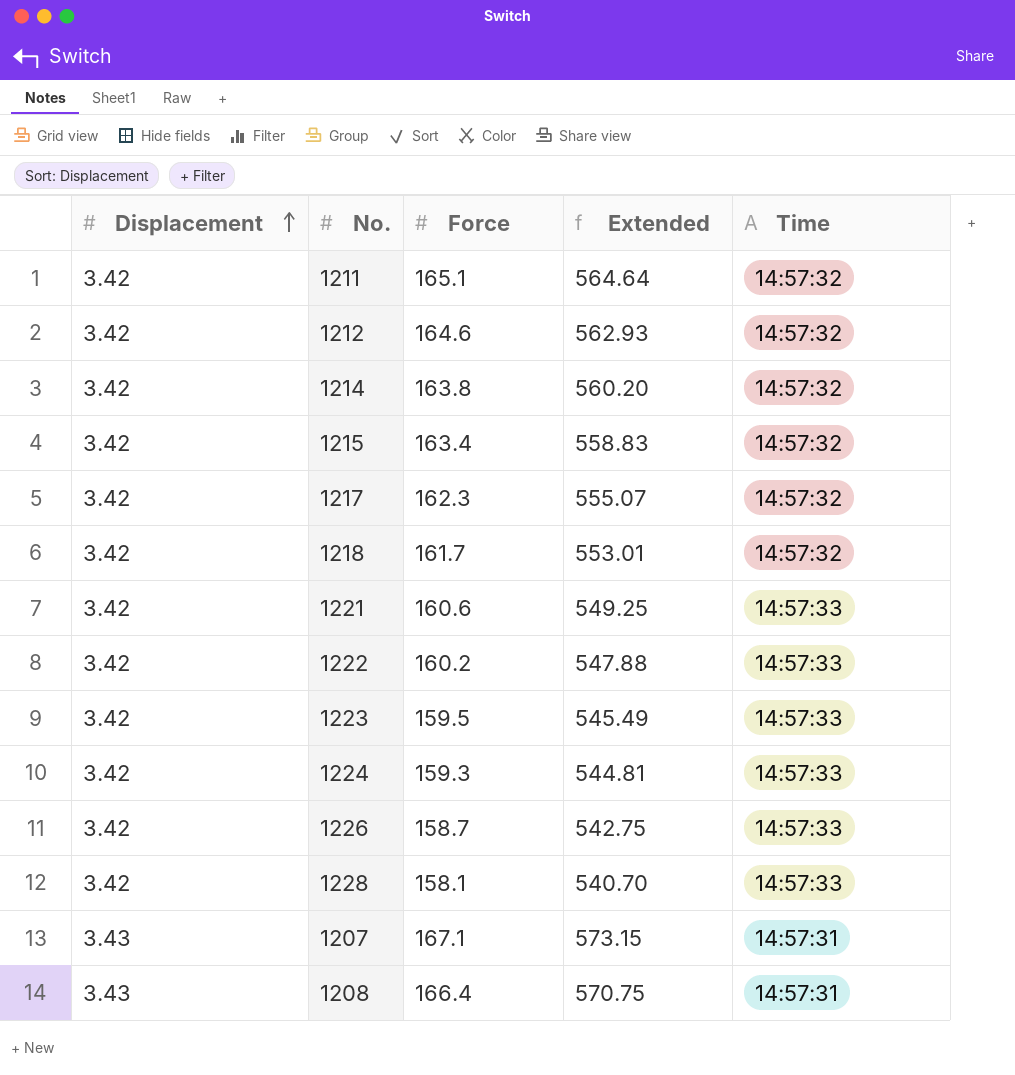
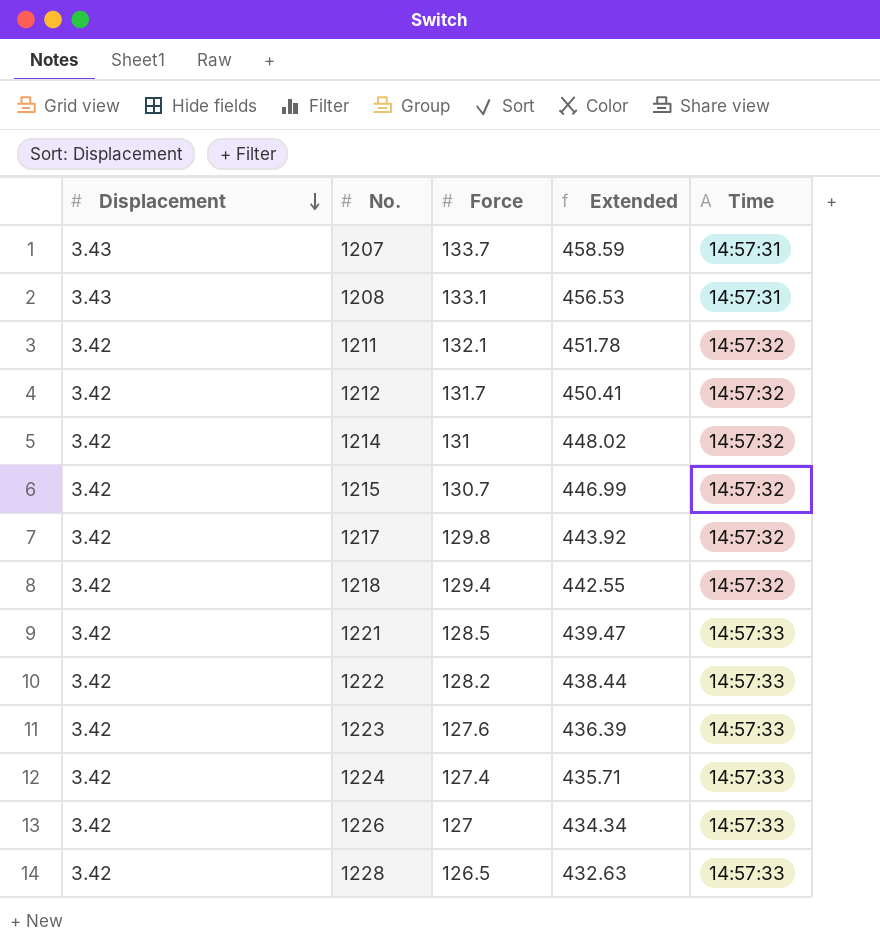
row order: Displacement ascending -> Displacement descending
1207 | Force: 167.1 -> 133.7
1207 | Extended: 573.15 -> 458.59
1208 | Force: 166.4 -> 133.1
1208 | Extended: 570.75 -> 456.53
1211 | Force: 165.1 -> 132.1
1211 | Extended: 564.64 -> 451.78
1212 | Force: 164.6 -> 131.7
1212 | Extended: 562.93 -> 450.41
1214 | Force: 163.8 -> 131
1214 | Extended: 560.20 -> 448.02
1215 | Force: 163.4 -> 130.7
1215 | Extended: 558.83 -> 446.99
1217 | Force: 162.3 -> 129.8
1217 | Extended: 555.07 -> 443.92
1218 | Force: 161.7 -> 129.4
1218 | Extended: 553.01 -> 442.55
1221 | Force: 160.6 -> 128.5
1221 | Extended: 549.25 -> 439.47
1222 | Force: 160.2 -> 128.2
1222 | Extended: 547.88 -> 438.44
1223 | Force: 159.5 -> 127.6
1223 | Extended: 545.49 -> 436.39
1224 | Force: 159.3 -> 127.4
1224 | Extended: 544.81 -> 435.71
1226 | Force: 158.7 -> 127
1226 | Extended: 542.75 -> 434.34
1228 | Force: 158.1 -> 126.5
1228 | Extended: 540.70 -> 432.63

